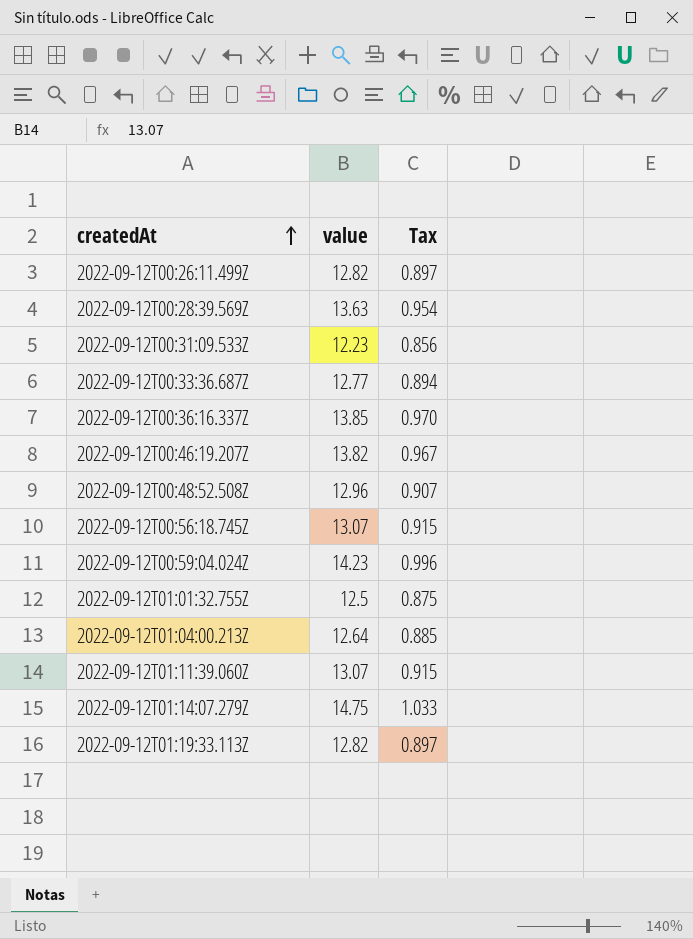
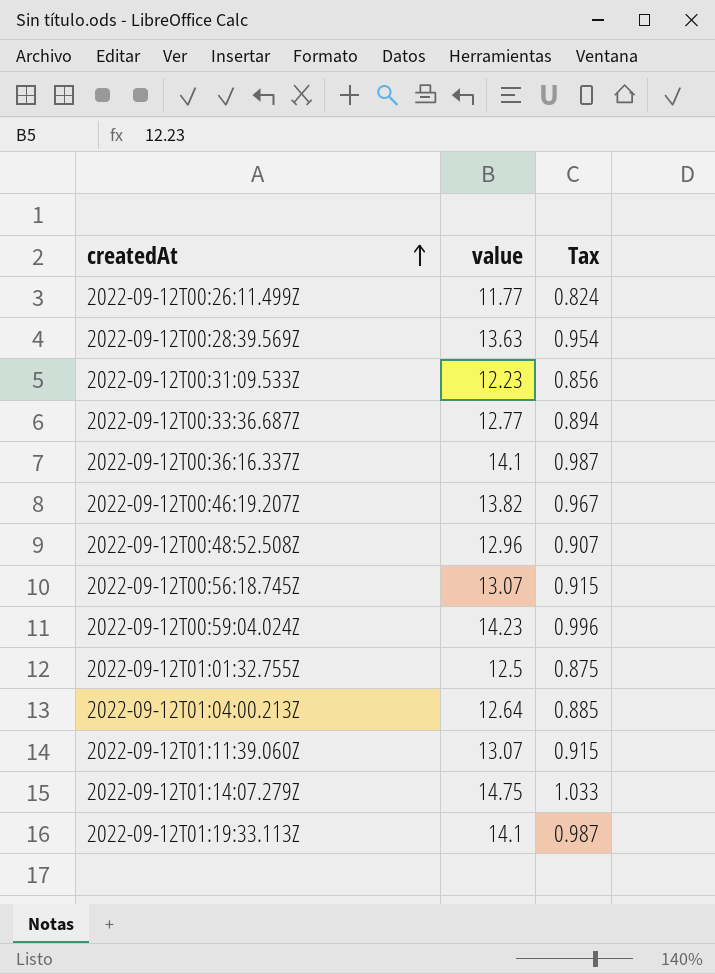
2022-09-12T00:26:11.499Z | value: 12.82 -> 11.77
2022-09-12T00:26:11.499Z | Tax: 0.897 -> 0.824
2022-09-12T00:36:16.337Z | value: 13.85 -> 14.1
2022-09-12T00:36:16.337Z | Tax: 0.970 -> 0.987
2022-09-12T01:19:33.113Z | value: 12.82 -> 14.1
2022-09-12T01:19:33.113Z | Tax: 0.897 -> 0.987

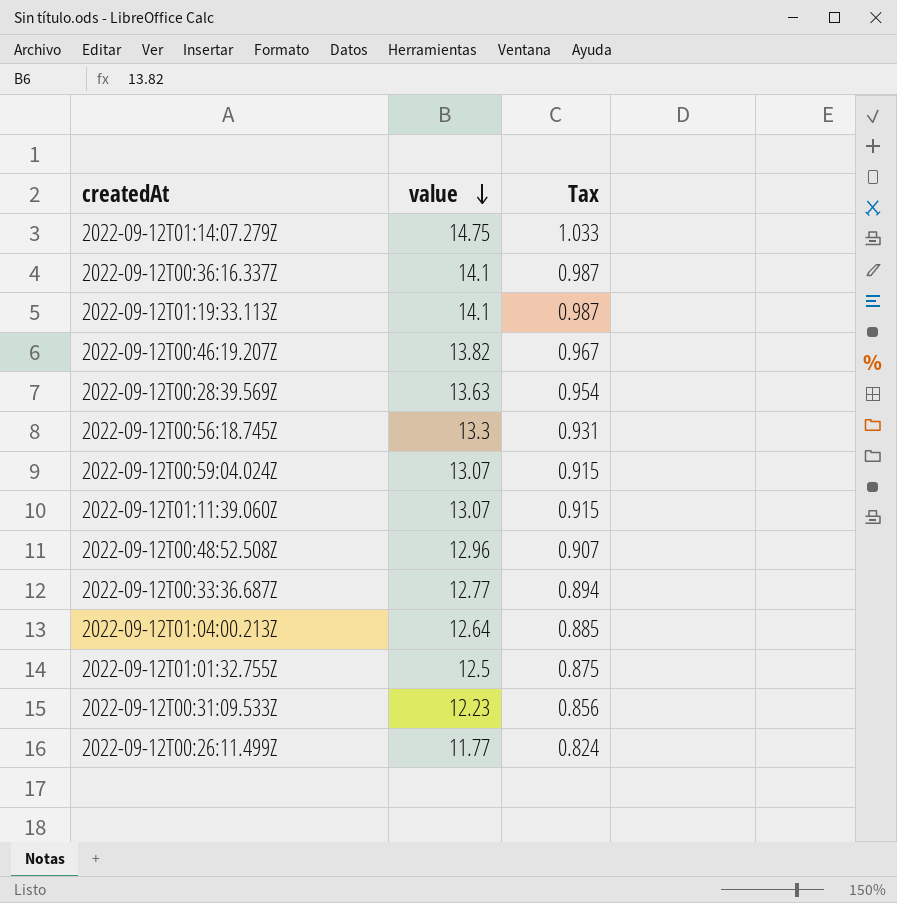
row order: createdAt ascending -> value descending
2022-09-12T00:56:18.745Z | value: 13.07 -> 13.3
2022-09-12T00:56:18.745Z | Tax: 0.915 -> 0.931
2022-09-12T00:59:04.024Z | value: 14.23 -> 13.07
2022-09-12T00:59:04.024Z | Tax: 0.996 -> 0.915

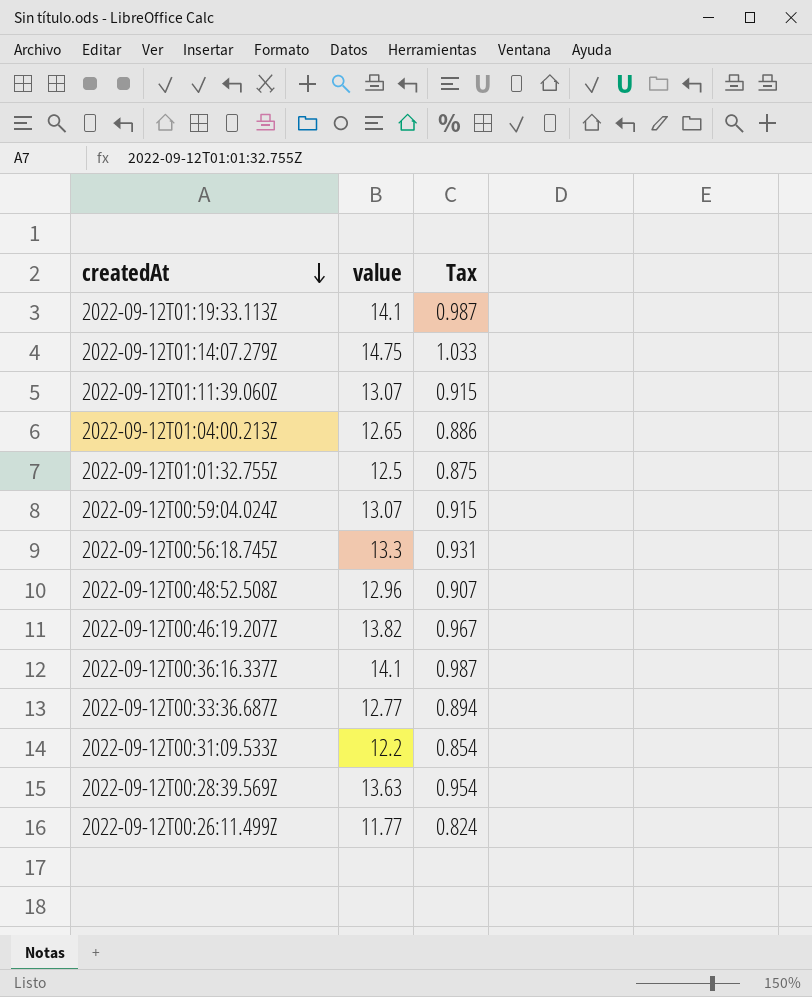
row order: value descending -> createdAt descending
2022-09-12T01:04:00.213Z | value: 12.64 -> 12.65
2022-09-12T01:04:00.213Z | Tax: 0.885 -> 0.886
2022-09-12T00:31:09.533Z | value: 12.23 -> 12.2
2022-09-12T00:31:09.533Z | Tax: 0.856 -> 0.854

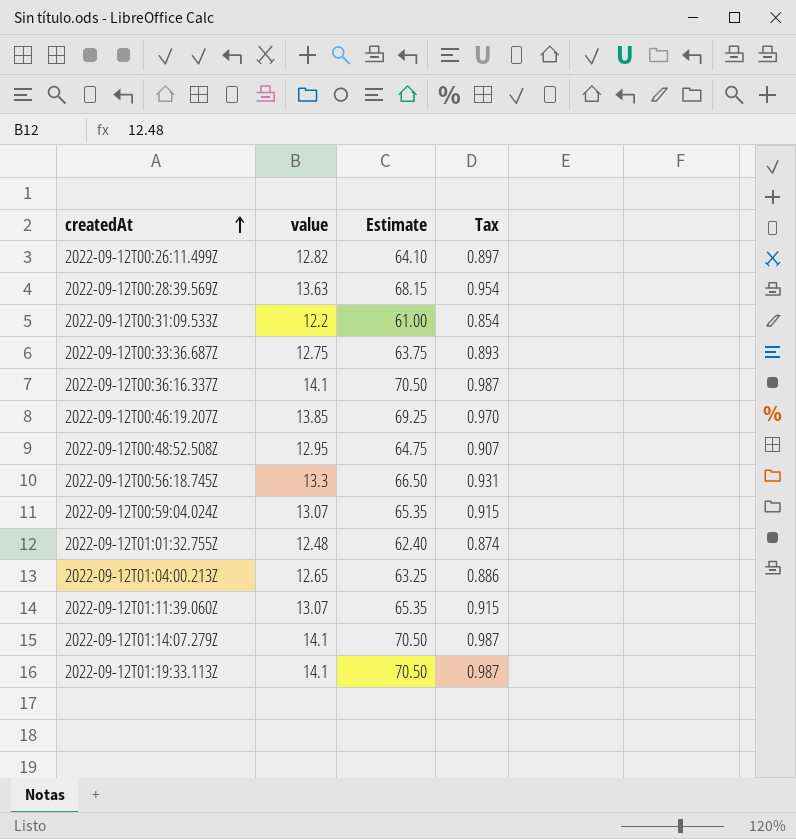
row order: createdAt descending -> createdAt ascending
column Estimate | formula: none -> [value] * 5
2022-09-12T00:26:11.499Z | value: 11.77 -> 12.82
2022-09-12T00:26:11.499Z | Tax: 0.824 -> 0.897
2022-09-12T00:33:36.687Z | value: 12.77 -> 12.75
2022-09-12T00:33:36.687Z | Tax: 0.894 -> 0.893
2022-09-12T00:46:19.207Z | value: 13.82 -> 13.85
2022-09-12T00:46:19.207Z | Tax: 0.967 -> 0.970
2022-09-12T00:48:52.508Z | value: 12.96 -> 12.95
2022-09-12T01:01:32.755Z | value: 12.5 -> 12.48
2022-09-12T01:01:32.755Z | Tax: 0.875 -> 0.874
2022-09-12T01:14:07.279Z | value: 14.75 -> 14.1
2022-09-12T01:14:07.279Z | Tax: 1.033 -> 0.987

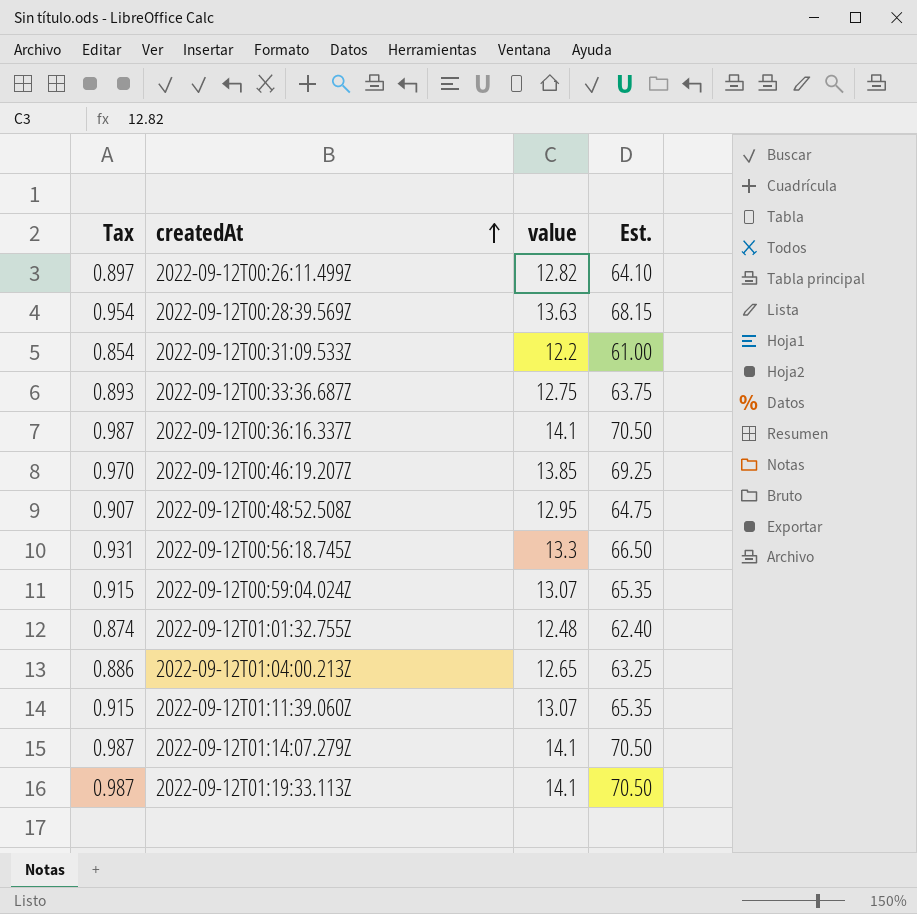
column Tax | position: 4 -> 1
column name: Estimate -> Est.

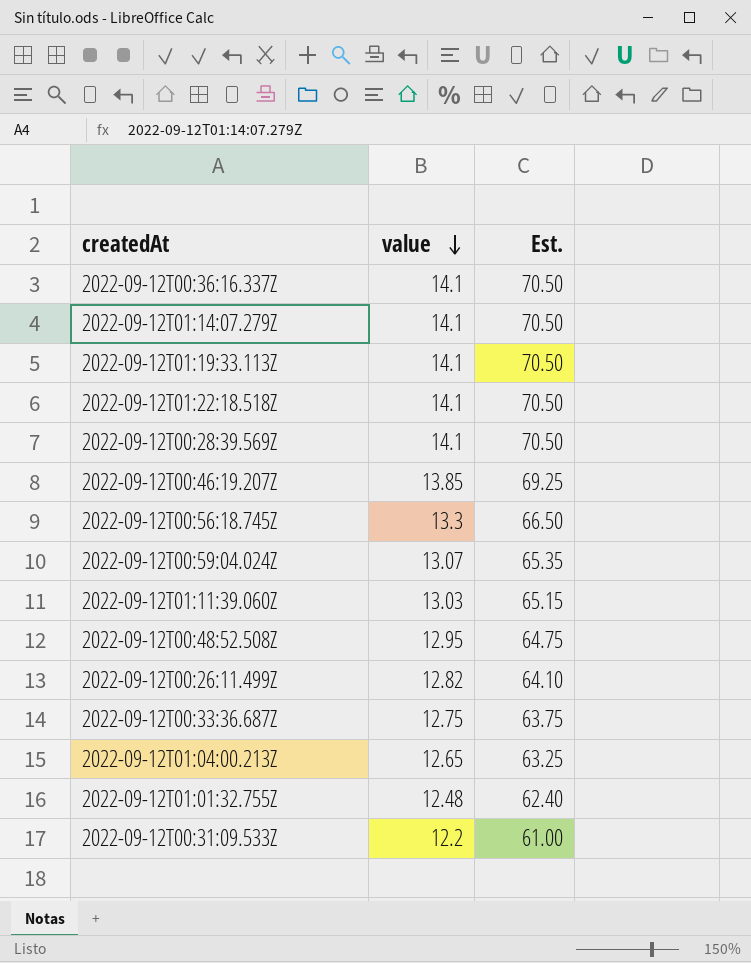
row order: createdAt ascending -> value descending
column Tax | formula: [value] * 0.07 -> none
row 2022-09-12T01:22:18.518Z: none -> 14.1 | 70.50
2022-09-12T00:28:39.569Z | value: 13.63 -> 14.1
2022-09-12T00:28:39.569Z | Est.: 68.15 -> 70.50
2022-09-12T01:11:39.060Z | value: 13.07 -> 13.03
2022-09-12T01:11:39.060Z | Est.: 65.35 -> 65.15

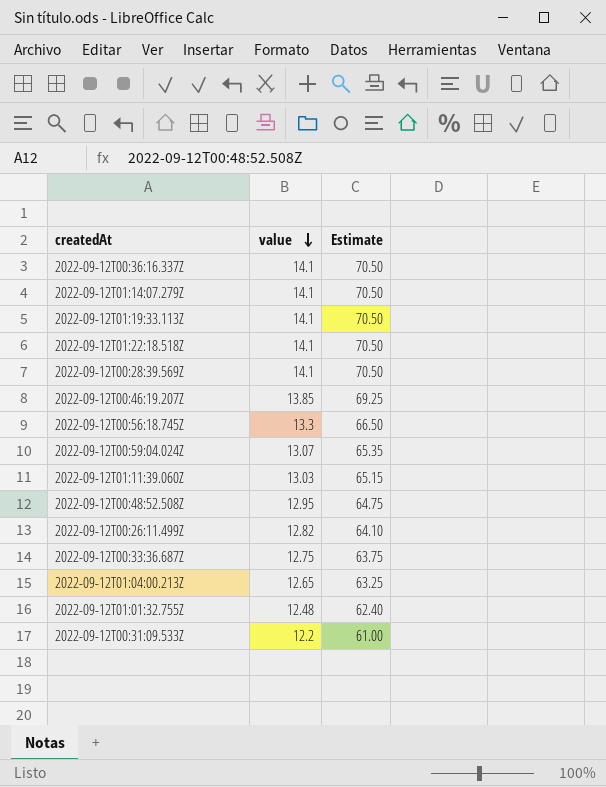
column name: Est. -> Estimate

